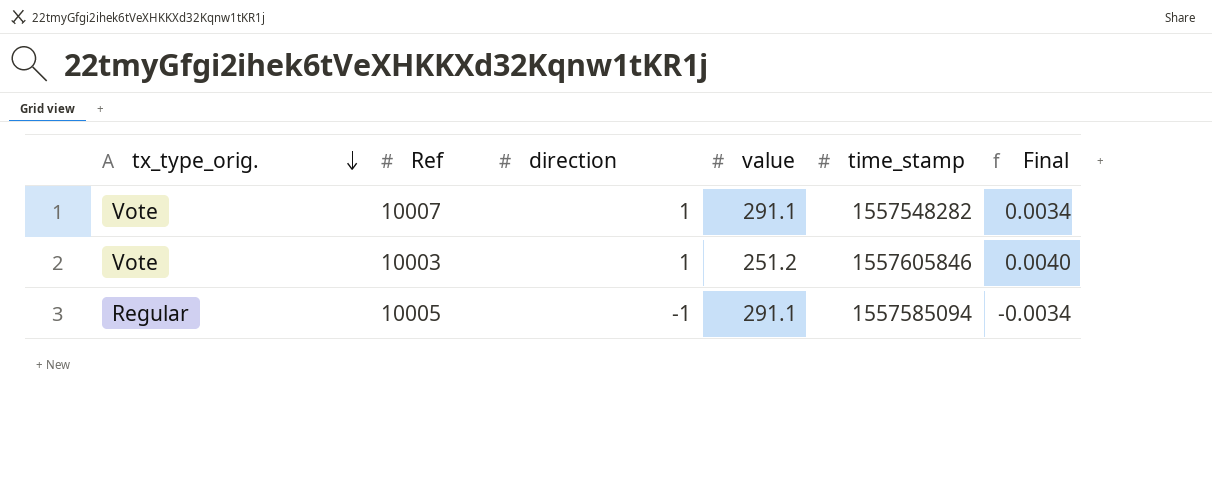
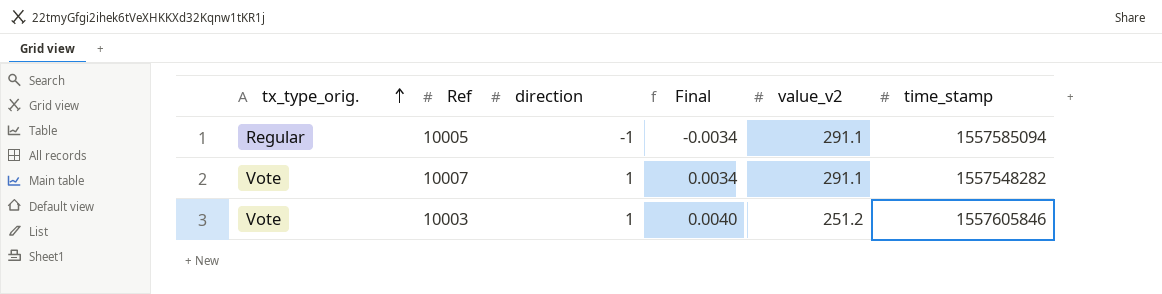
row order: tx_type_orig. descending -> tx_type_orig. ascending
column Final | position: 6 -> 4
column name: value -> value_v2

